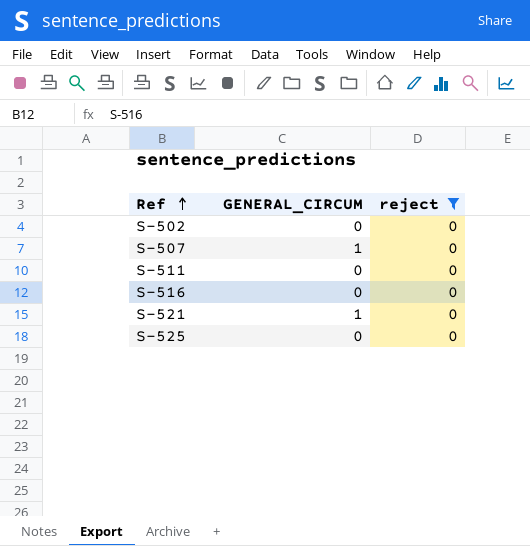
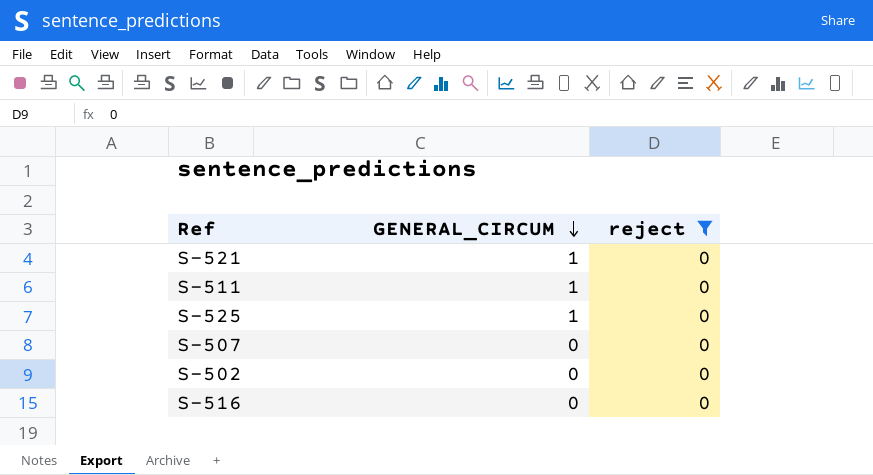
row order: Ref ascending -> GENERAL_CIRCUM descending
S-511 | GENERAL_CIRCUM: 0 -> 1
S-525 | GENERAL_CIRCUM: 0 -> 1
S-507 | GENERAL_CIRCUM: 1 -> 0

